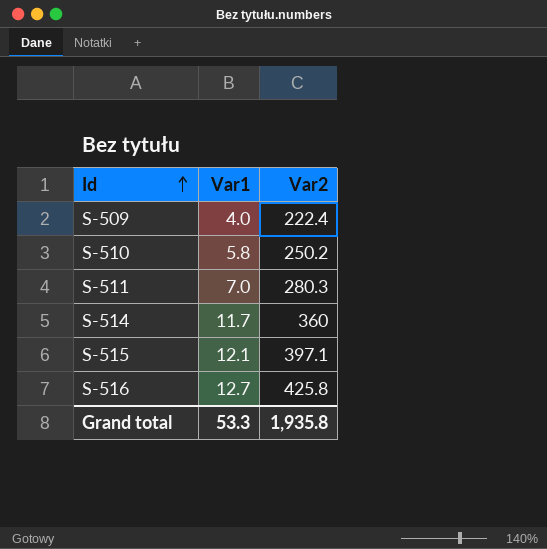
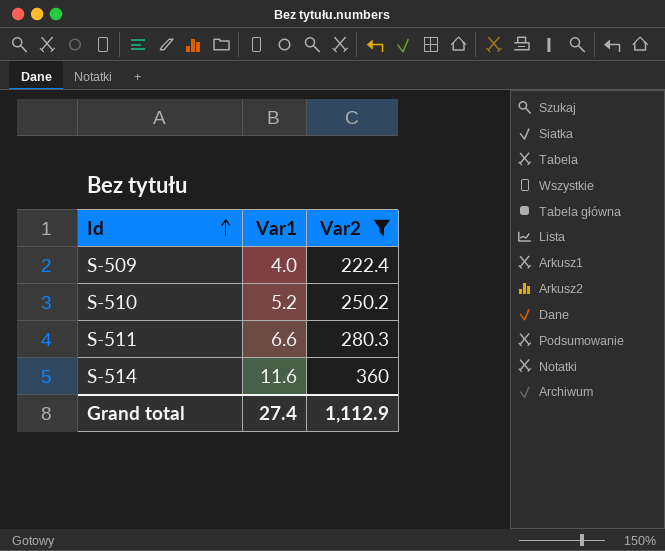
filter: none -> Var2 <= 360
S-510 | Var1: 5.8 -> 5.2
S-511 | Var1: 7.0 -> 6.6
S-514 | Var1: 11.7 -> 11.6
Grand total | Var1: 53.3 -> 27.4
Grand total | Var2: 1,935.8 -> 1,112.9

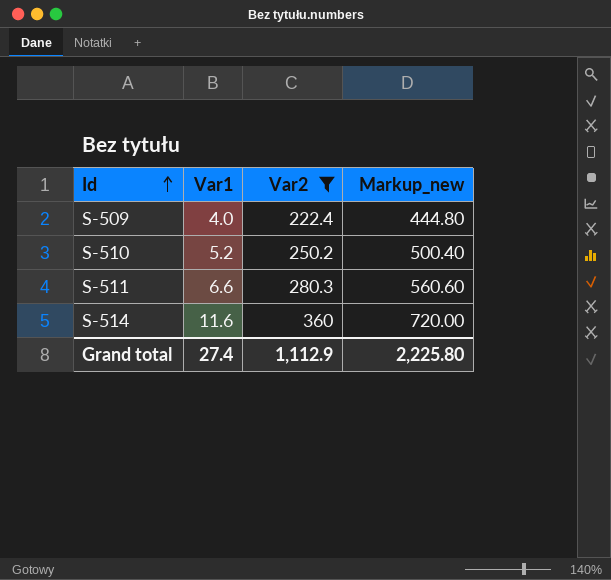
column Markup_new | formula: none -> [Var2] * 2

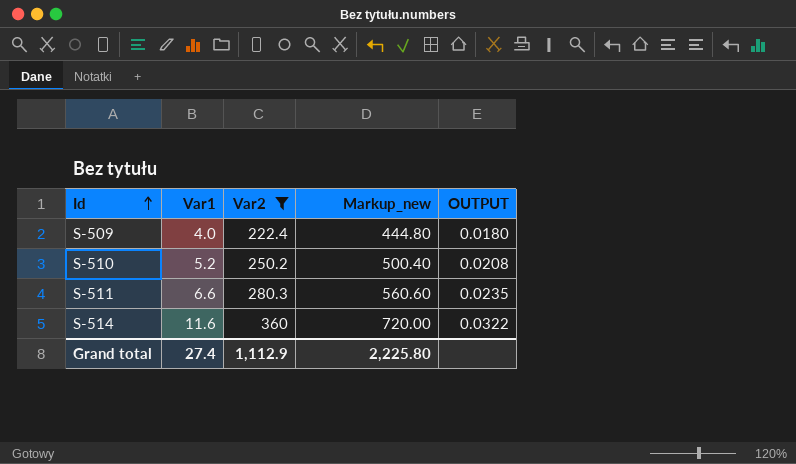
column OUTPUT | formula: none -> [Var1] / [Var2]

